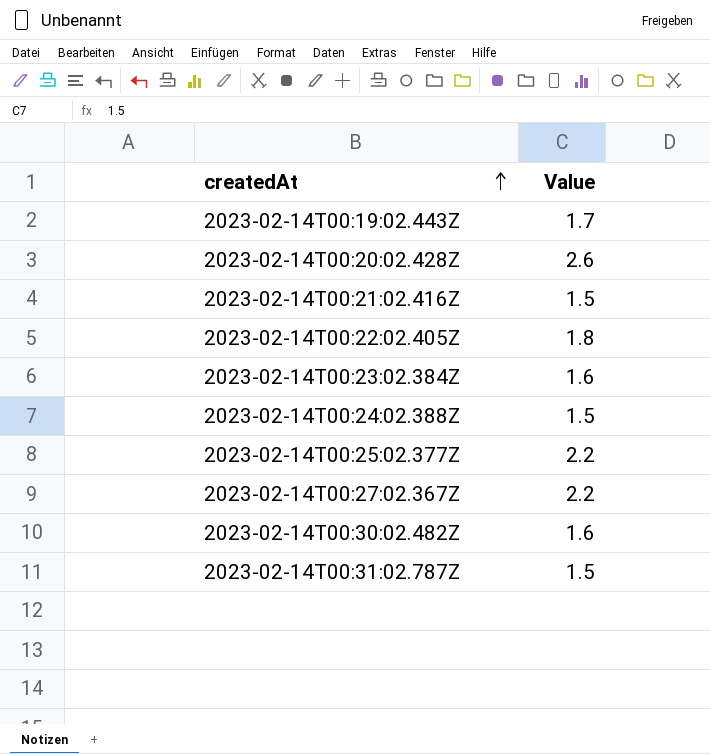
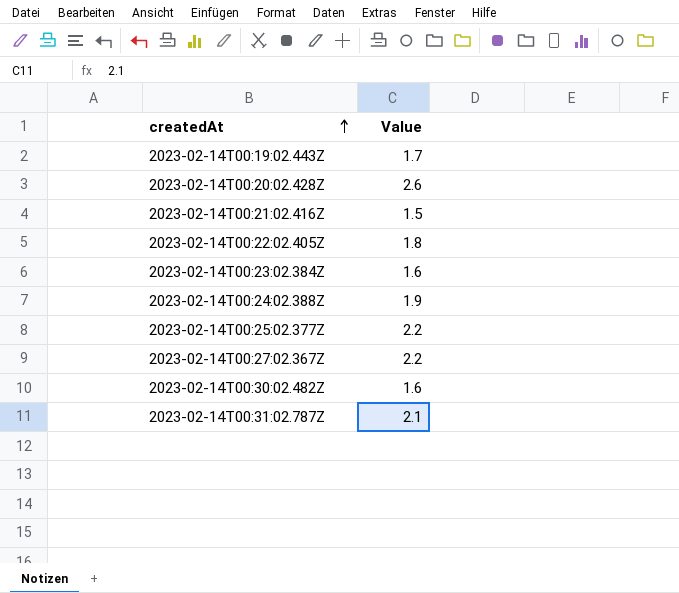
2023-02-14T00:24:02.388Z | Value: 1.5 -> 1.9
2023-02-14T00:31:02.787Z | Value: 1.5 -> 2.1

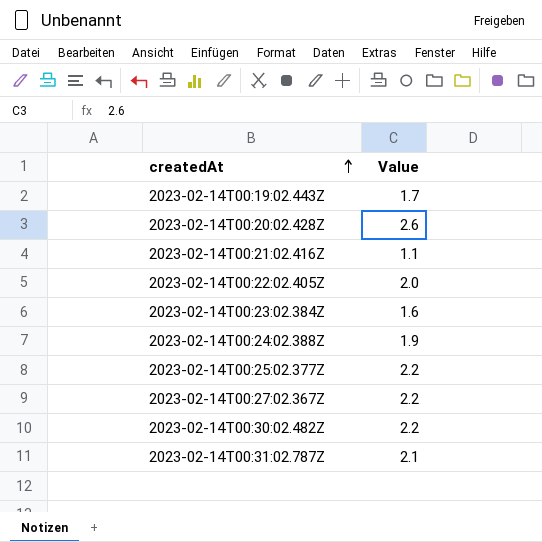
2023-02-14T00:21:02.416Z | Value: 1.5 -> 1.1
2023-02-14T00:22:02.405Z | Value: 1.8 -> 2.0
2023-02-14T00:30:02.482Z | Value: 1.6 -> 2.2

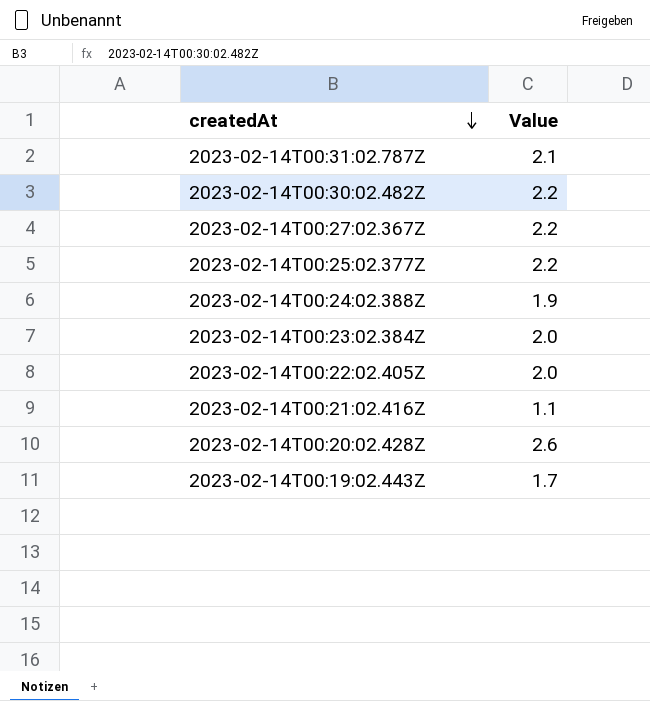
row order: createdAt ascending -> createdAt descending
2023-02-14T00:23:02.384Z | Value: 1.6 -> 2.0

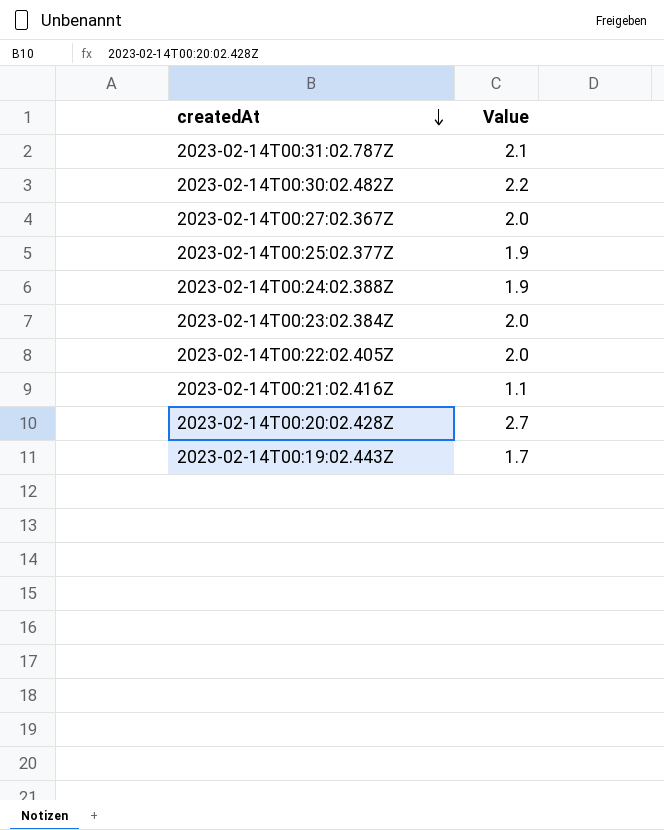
2023-02-14T00:27:02.367Z | Value: 2.2 -> 2.0
2023-02-14T00:25:02.377Z | Value: 2.2 -> 1.9
2023-02-14T00:20:02.428Z | Value: 2.6 -> 2.7

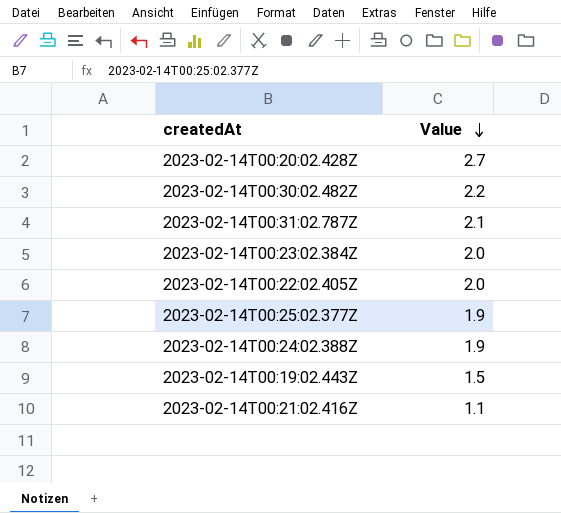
row order: createdAt descending -> Value descending
row 2023-02-14T00:27:02.367Z: 2.0 -> none
2023-02-14T00:19:02.443Z | Value: 1.7 -> 1.5

